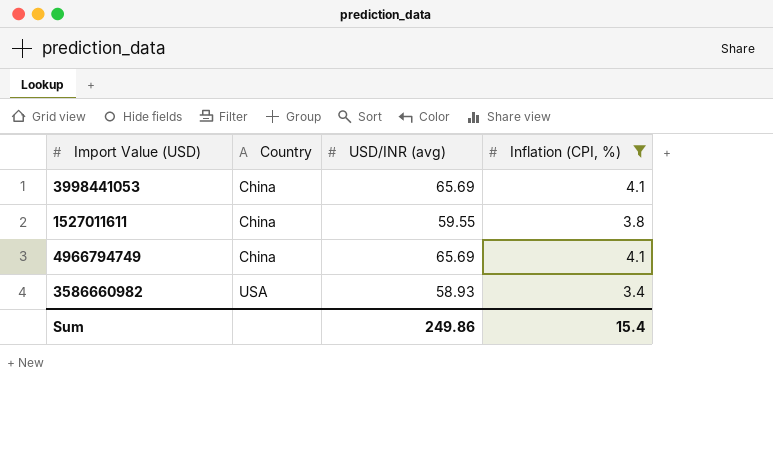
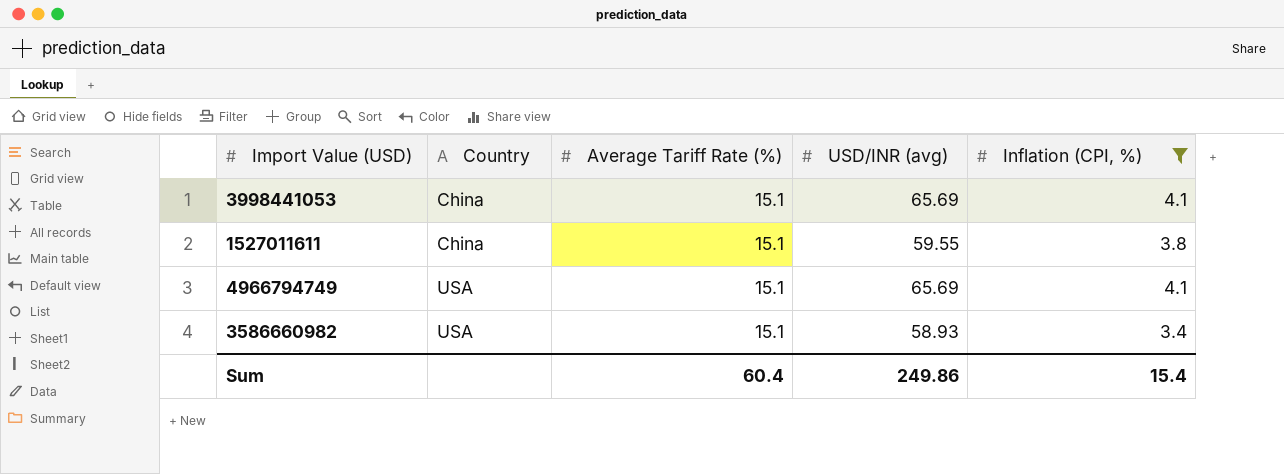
column Average Tariff Rate (%) | position: none -> 3
4966794749 | Country: China -> USA

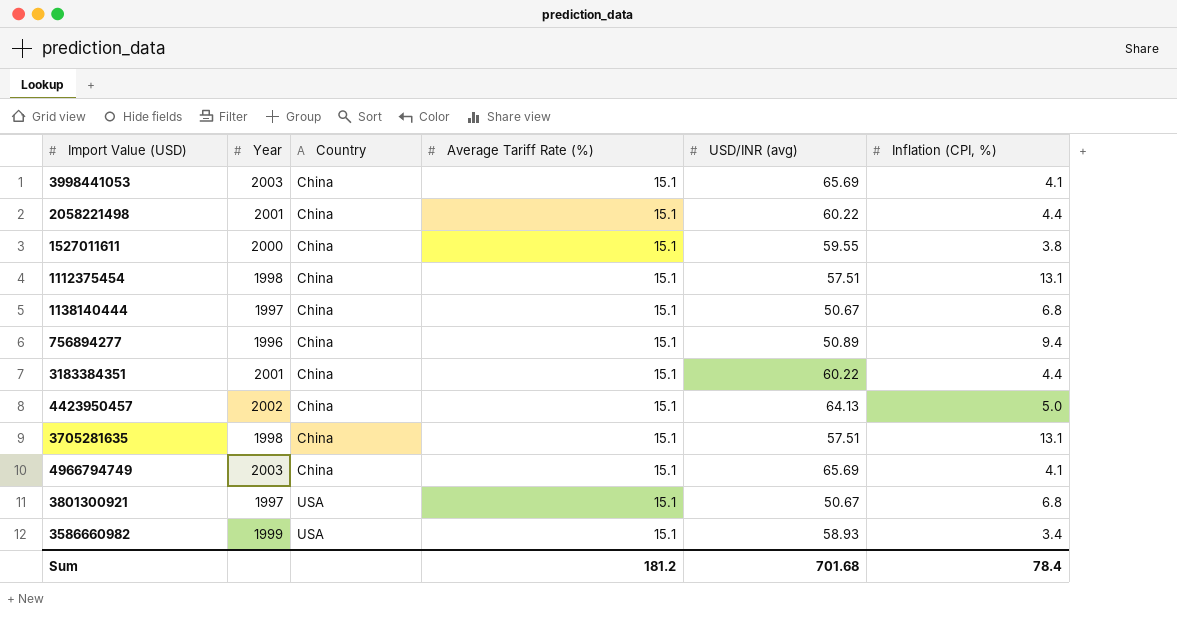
filter: Inflation (CPI, %) <= 4.1 -> none
column Year | position: none -> 2
4966794749 | Country: USA -> China
Sum | Average Tariff Rate (%): 60.4 -> 181.2
Sum | USD/INR (avg): 249.86 -> 701.68
Sum | Inflation (CPI, %): 15.4 -> 78.4

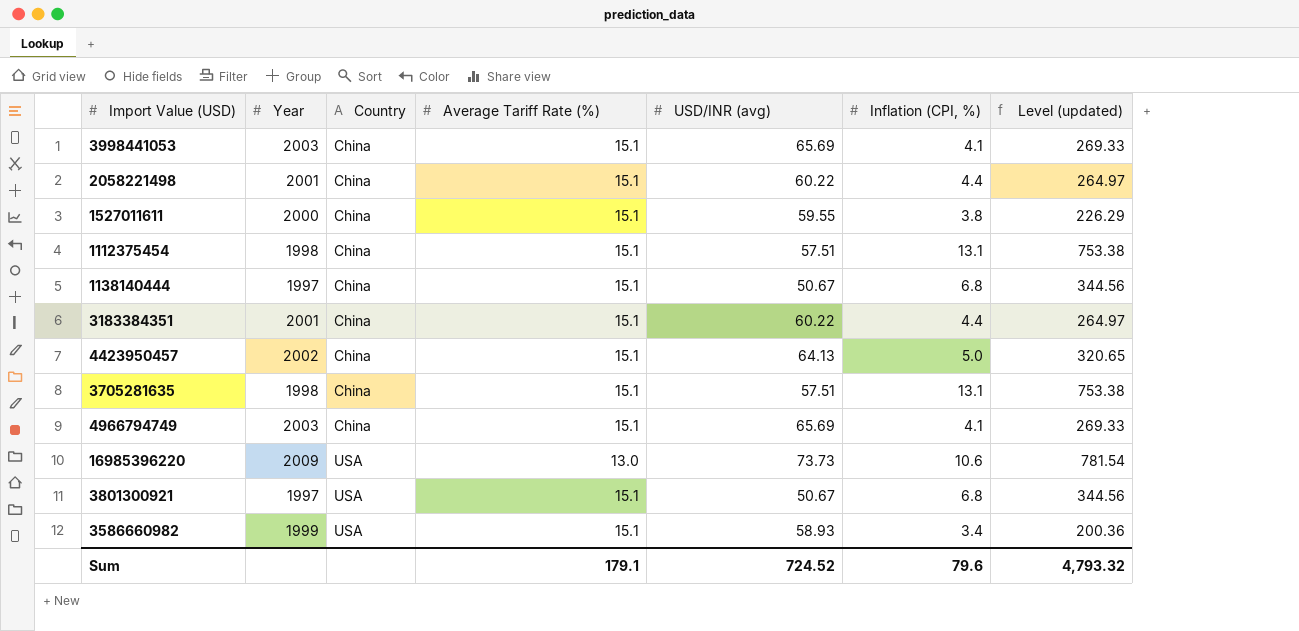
column Level (updated) | formula: none -> [USD/INR (avg)] * [Inflation (CPI, %)]
row 756894277: 1996 | China | 15.1 | 50.89 | 9.4 -> none
row 16985396220: none -> 2009 | USA | 13.0 | 73.73 | 10.6 | 781.54
Sum | Average Tariff Rate (%): 181.2 -> 179.1
Sum | USD/INR (avg): 701.68 -> 724.52
Sum | Inflation (CPI, %): 78.4 -> 79.6

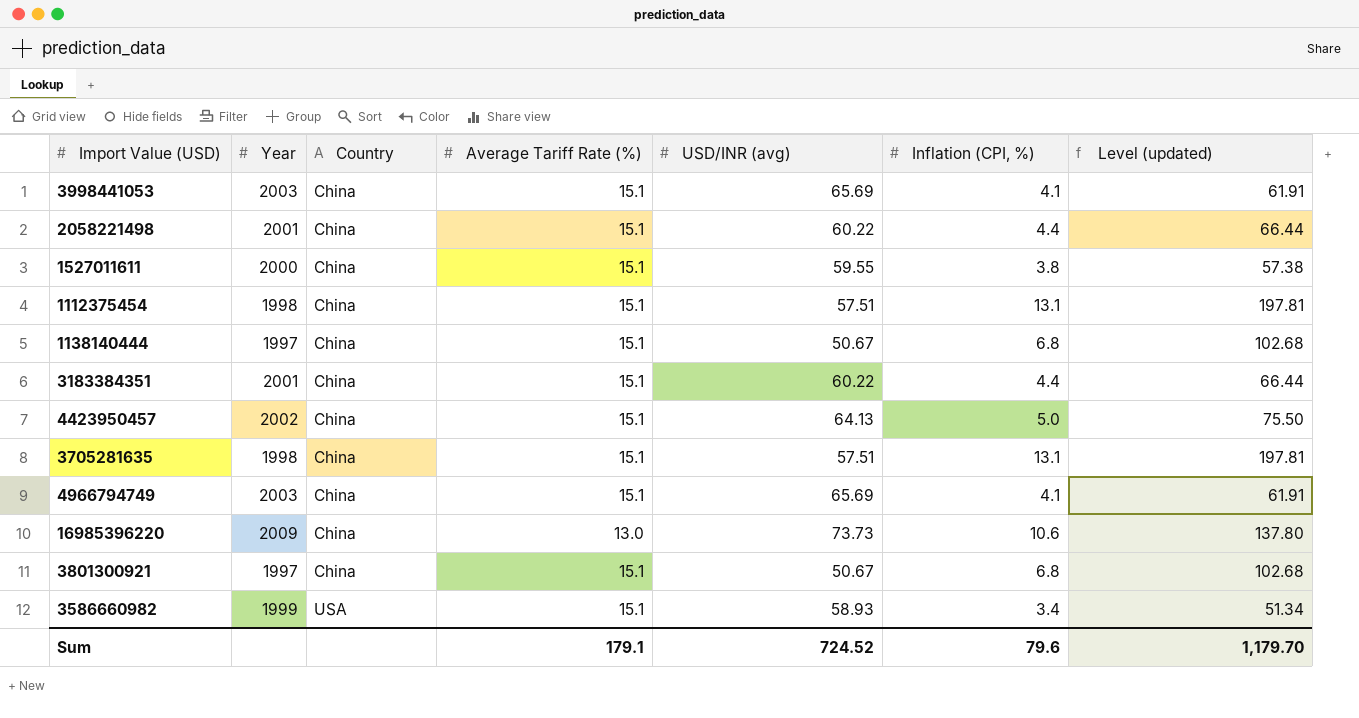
column Level (updated) | formula: [USD/INR (avg)] * [Inflation (CPI, %)] -> [Average Tariff Rate (%)] * [Inflation (CPI, %)]
16985396220 | Country: USA -> China
3801300921 | Country: USA -> China
Sum | Level (updated): 4,793.32 -> 1,179.70

